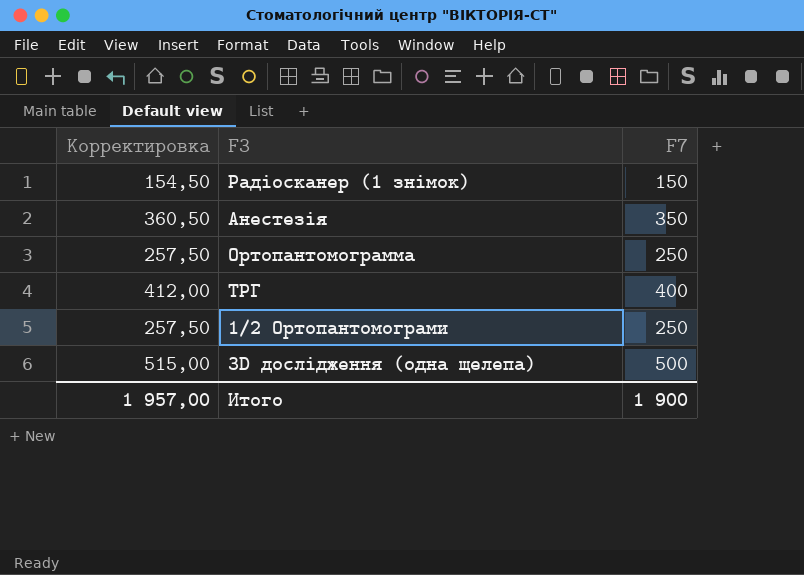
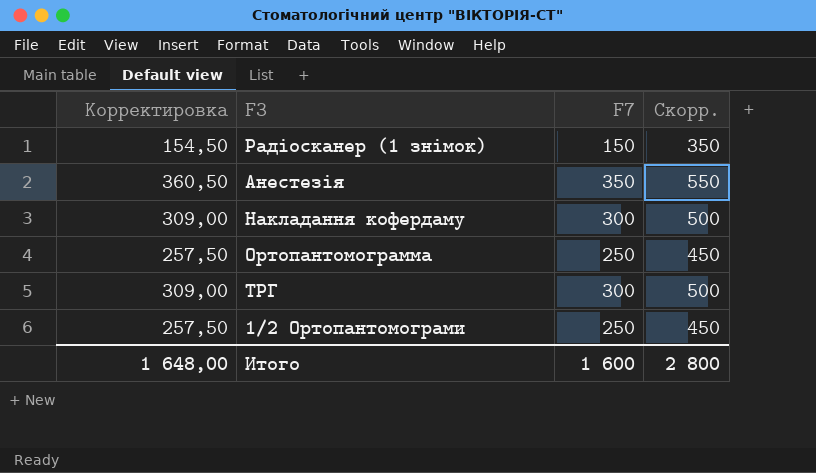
column Скорр. | formula: none -> [F7] + 200
row 3D дослідження (одна щелепа): 515,00 | 500 -> none
row Накладання кофердаму: none -> 309,00 | 300 | 500
ТРГ | Корректировка: 412,00 -> 309,00
ТРГ | F7: 400 -> 300
Итого | Корректировка: 1 957,00 -> 1 648,00
Итого | F7: 1 900 -> 1 600

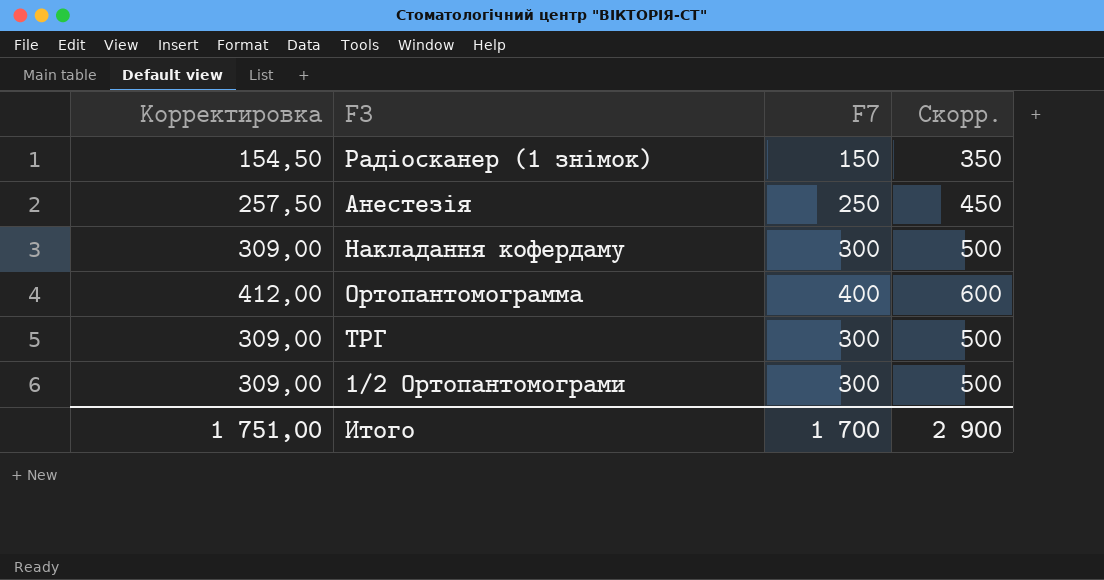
Анестезія | Корректировка: 360,50 -> 257,50
Анестезія | F7: 350 -> 250
Анестезія | Скорр.: 550 -> 450
Ортопантомограмма | Корректировка: 257,50 -> 412,00
Ортопантомограмма | F7: 250 -> 400
Ортопантомограмма | Скорр.: 450 -> 600
1/2 Ортопантомограми | Корректировка: 257,50 -> 309,00
1/2 Ортопантомограми | F7: 250 -> 300
1/2 Ортопантомограми | Скорр.: 450 -> 500
Итого | Корректировка: 1 648,00 -> 1 751,00
Итого | F7: 1 600 -> 1 700
Итого | Скорр.: 2 800 -> 2 900

